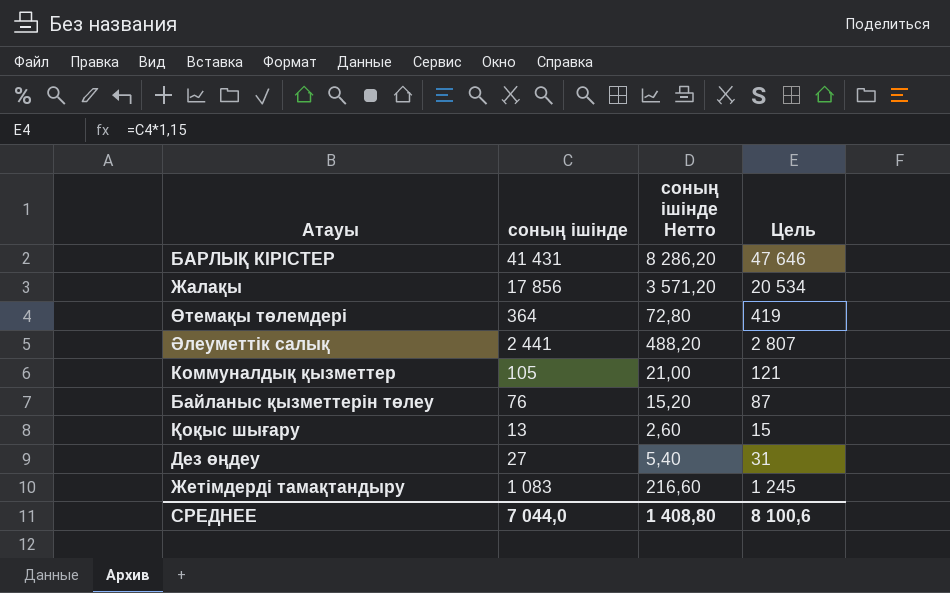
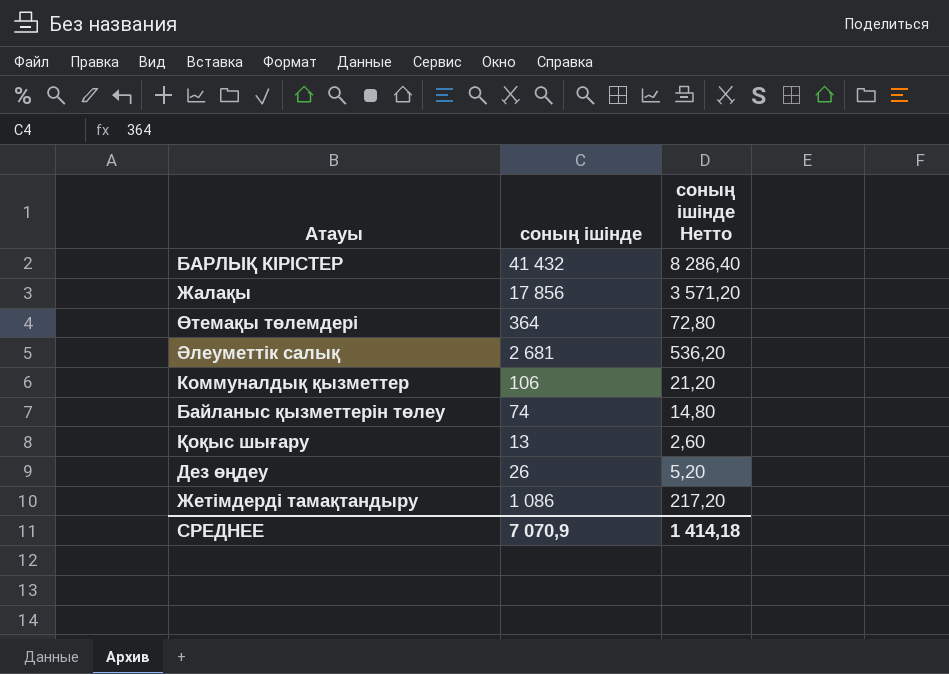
column Цель | formula: [соның ішінде] * 1,15 -> none
БАРЛЫҚ КІРІСТЕР | соның ішінде: 41 431 -> 41 432
БАРЛЫҚ КІРІСТЕР | соның ішінде Нетто: 8 286,20 -> 8 286,40
Әлеуметтік салық | соның ішінде: 2 441 -> 2 681
Әлеуметтік салық | соның ішінде Нетто: 488,20 -> 536,20
Коммуналдық қызметтер | соның ішінде: 105 -> 106
Коммуналдық қызметтер | соның ішінде Нетто: 21,00 -> 21,20
Байланыс қызметтерін төлеу | соның ішінде: 76 -> 74
Байланыс қызметтерін төлеу | соның ішінде Нетто: 15,20 -> 14,80
Дез өңдеу | соның ішінде: 27 -> 26
Дез өңдеу | соның ішінде Нетто: 5,40 -> 5,20
Жетімдерді тамақтандыру | соның ішінде: 1 083 -> 1 086
Жетімдерді тамақтандыру | соның ішінде Нетто: 216,60 -> 217,20
СРЕДНЕЕ | соның ішінде: 7 044,0 -> 7 070,9
СРЕДНЕЕ | соның ішінде Нетто: 1 408,80 -> 1 414,18

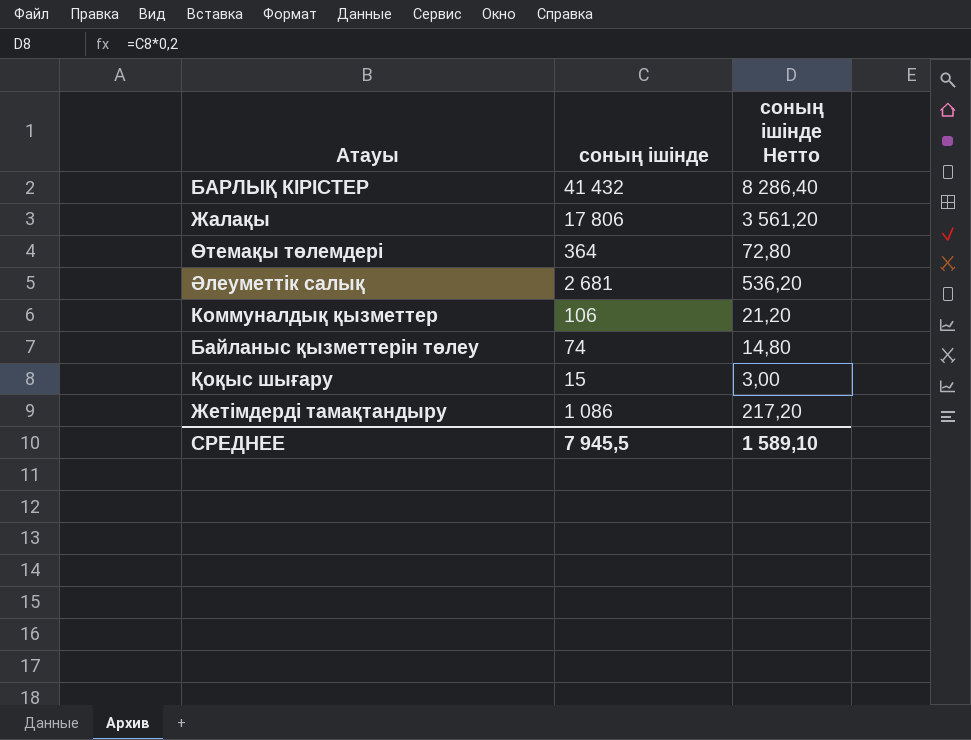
row Дез өңдеу: 26 | 5,20 -> none
Жалақы | соның ішінде: 17 856 -> 17 806
Жалақы | соның ішінде Нетто: 3 571,20 -> 3 561,20
Қоқыс шығару | соның ішінде: 13 -> 15
Қоқыс шығару | соның ішінде Нетто: 2,60 -> 3,00
СРЕДНЕЕ | соның ішінде: 7 070,9 -> 7 945,5
СРЕДНЕЕ | соның ішінде Нетто: 1 414,18 -> 1 589,10

